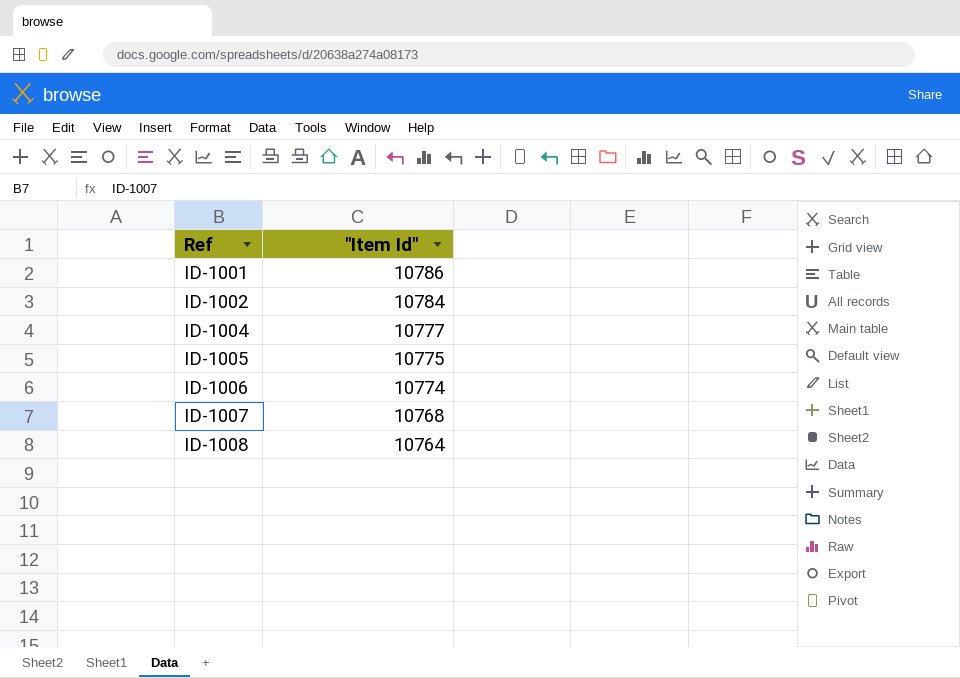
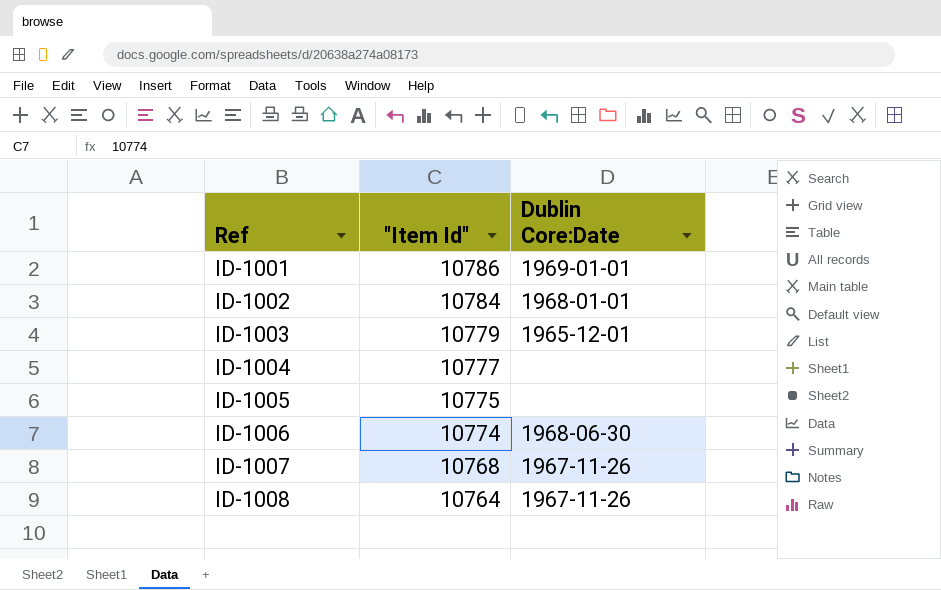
column Dublin Core:Date | position: none -> 3
row ID-1003: none -> 10779 | 1965-12-01

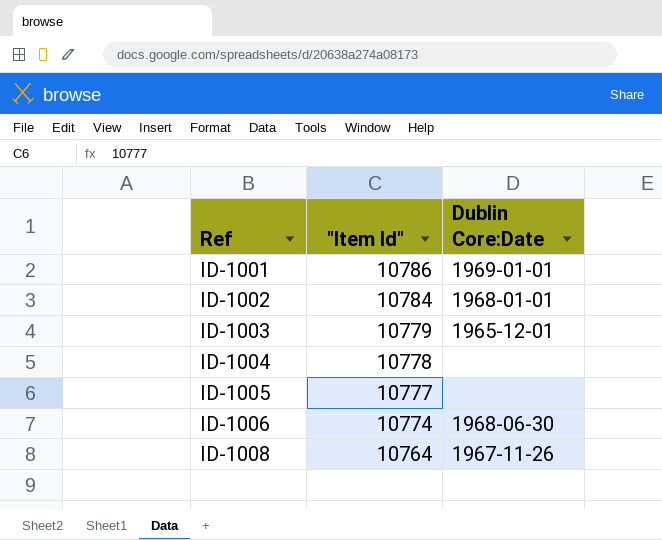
row ID-1007: 10768 | 1967-11-26 -> none
ID-1004 | "Item Id": 10777 -> 10778
ID-1005 | "Item Id": 10775 -> 10777

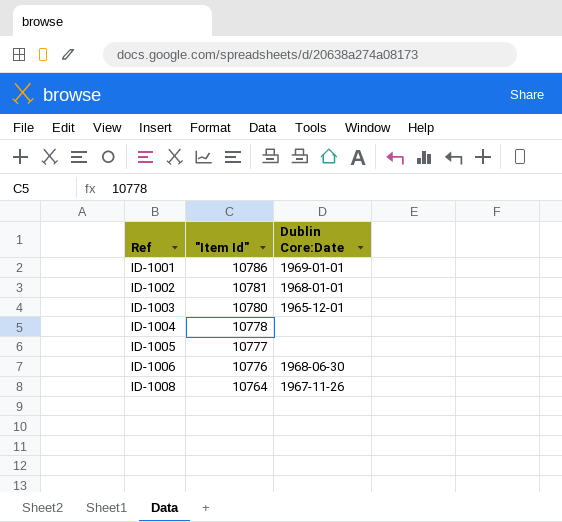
ID-1002 | "Item Id": 10784 -> 10781
ID-1003 | "Item Id": 10779 -> 10780
ID-1006 | "Item Id": 10774 -> 10776

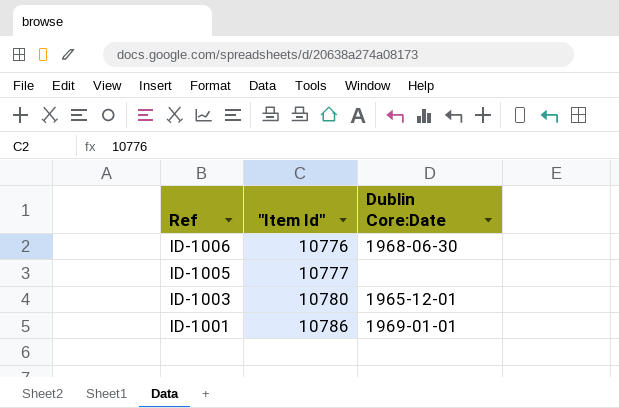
row order: Ref ascending -> Ref descending
row ID-1002: 10781 | 1968-01-01 -> none
row ID-1004: 10778 | none -> none
row ID-1008: 10764 | 1967-11-26 -> none

